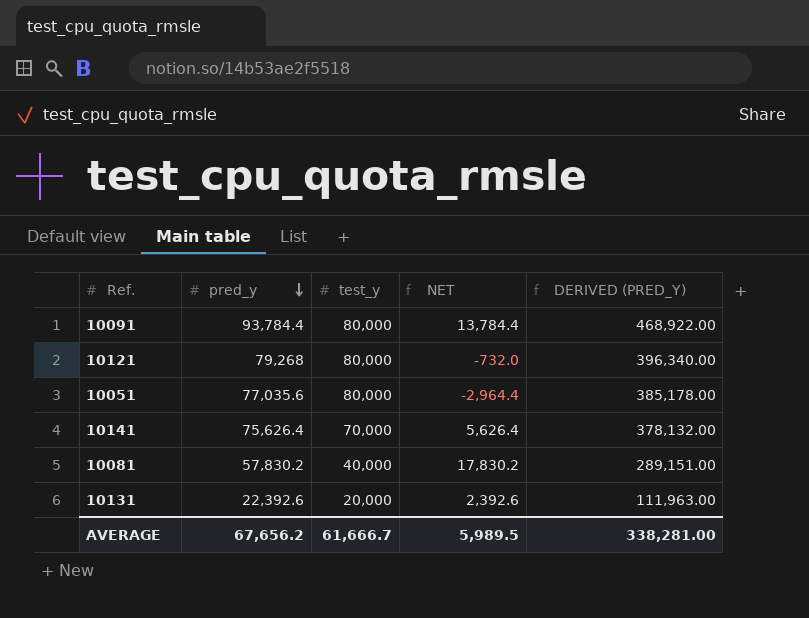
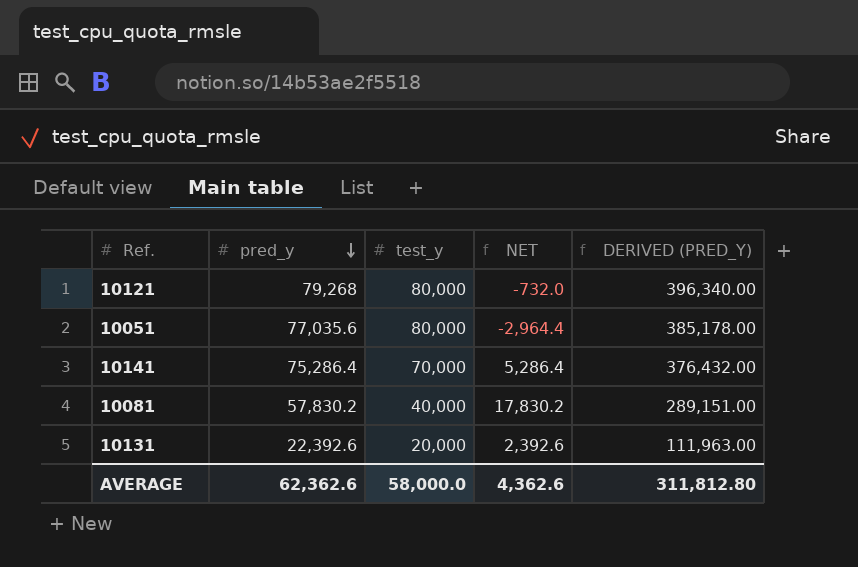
row 10091: 93,784.4 | 80,000 | 13,784.4 | 468,922.00 -> none
10141 | pred_y: 75,626.4 -> 75,286.4
10141 | NET: 5,626.4 -> 5,286.4
10141 | DERIVED (PRED_Y): 378,132.00 -> 376,432.00
AVERAGE | pred_y: 67,656.2 -> 62,362.6
AVERAGE | test_y: 61,666.7 -> 58,000.0
AVERAGE | NET: 5,989.5 -> 4,362.6
AVERAGE | DERIVED (PRED_Y): 338,281.00 -> 311,812.80

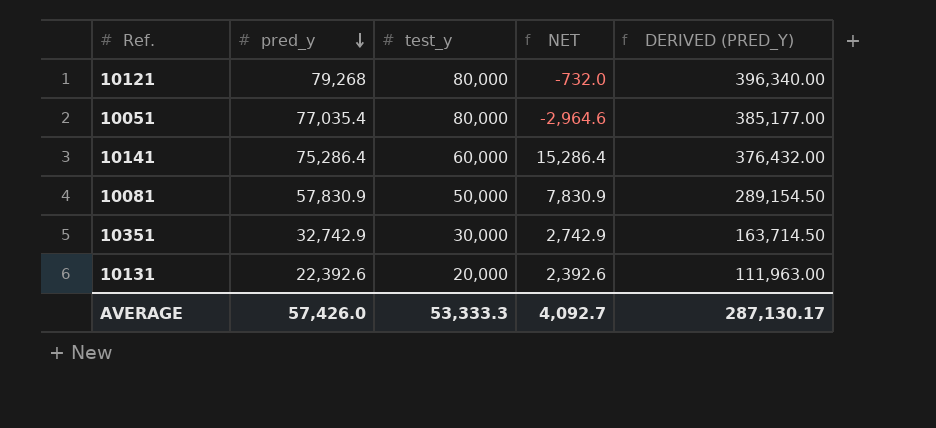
10051 | pred_y: 77,035.6 -> 77,035.4
10051 | NET: -2,964.4 -> -2,964.6
10051 | DERIVED (PRED_Y): 385,178.00 -> 385,177.00
10141 | test_y: 70,000 -> 60,000
10141 | NET: 5,286.4 -> 15,286.4
10081 | pred_y: 57,830.2 -> 57,830.9
10081 | test_y: 40,000 -> 50,000
10081 | NET: 17,830.2 -> 7,830.9
10081 | DERIVED (PRED_Y): 289,151.00 -> 289,154.50
row 10351: none -> 32,742.9 | 30,000 | 2,742.9 | 163,714.50
AVERAGE | pred_y: 62,362.6 -> 57,426.0
AVERAGE | test_y: 58,000.0 -> 53,333.3
AVERAGE | NET: 4,362.6 -> 4,092.7
AVERAGE | DERIVED (PRED_Y): 311,812.80 -> 287,130.17

